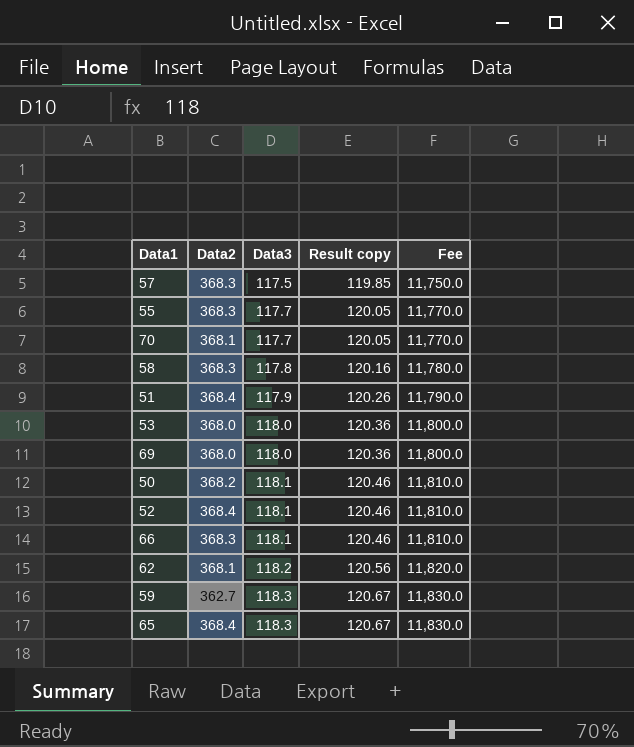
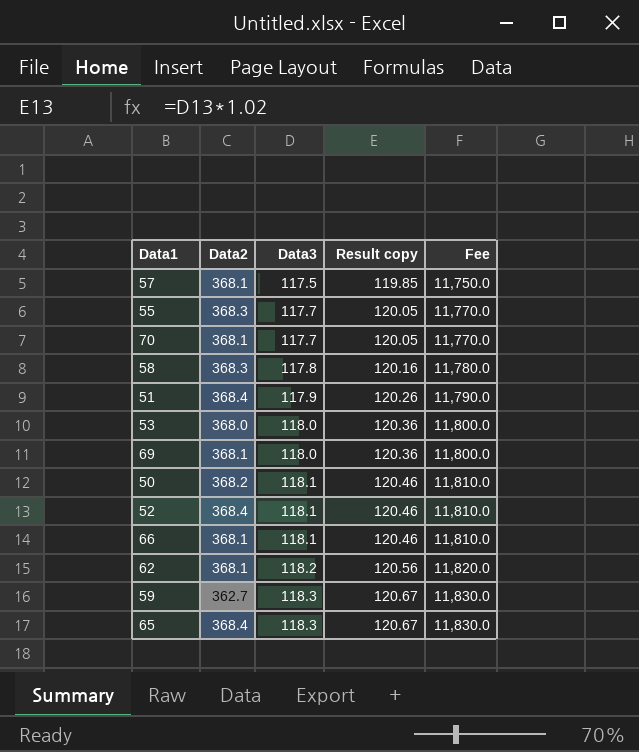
57 | Data2: 368.3 -> 368.1
69 | Data2: 368.0 -> 368.1
66 | Data2: 368.3 -> 368.1

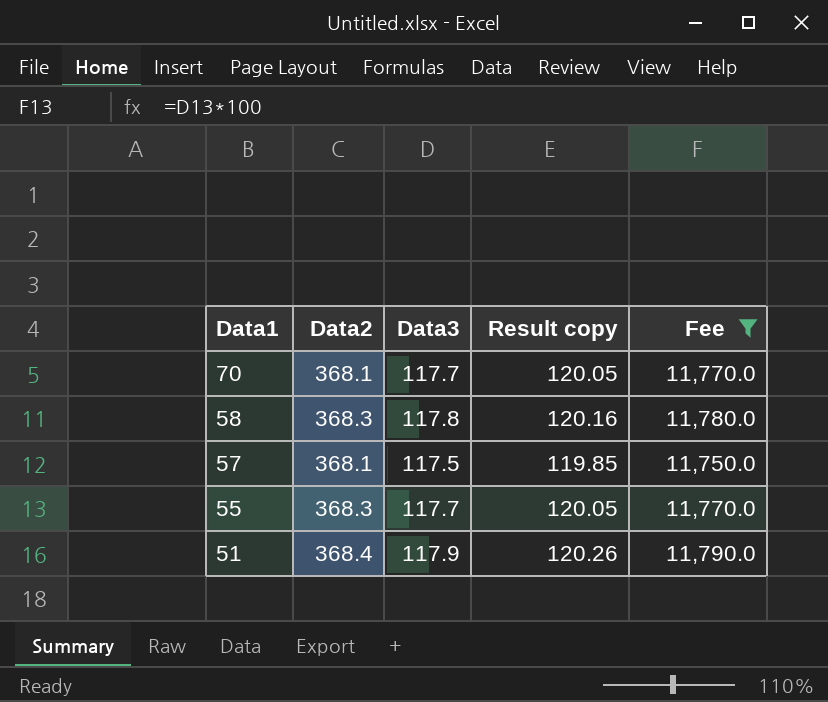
filter: none -> Fee <= 11,790.0
row order: Data3 ascending -> Data1 descending

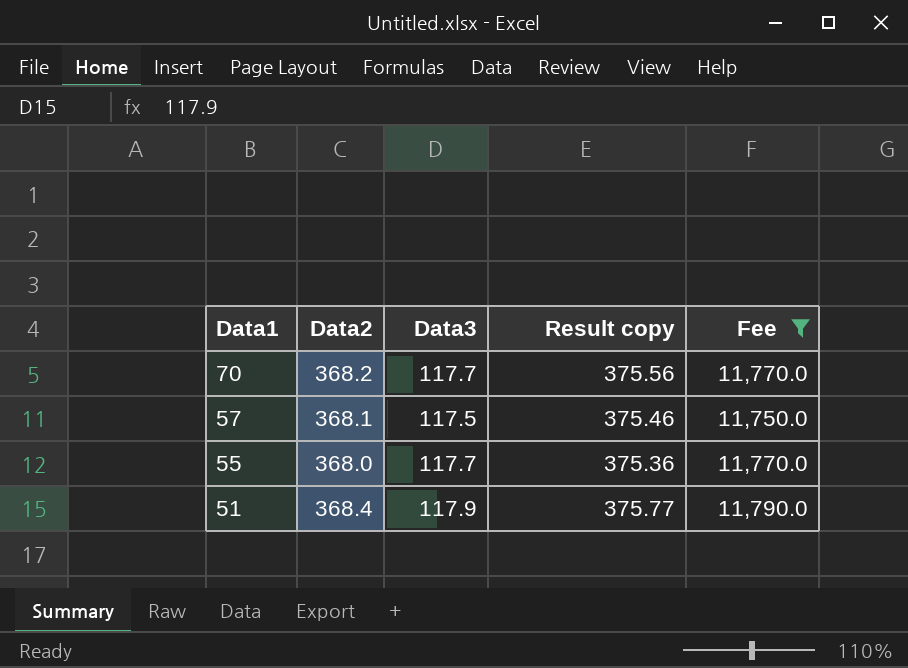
column Result copy | formula: [Data3] * 1.02 -> [Data2] * 1.02
row 58: 368.3 | 117.8 | 120.16 | 11,780.0 -> none
70 | Data2: 368.1 -> 368.2
55 | Data2: 368.3 -> 368.0

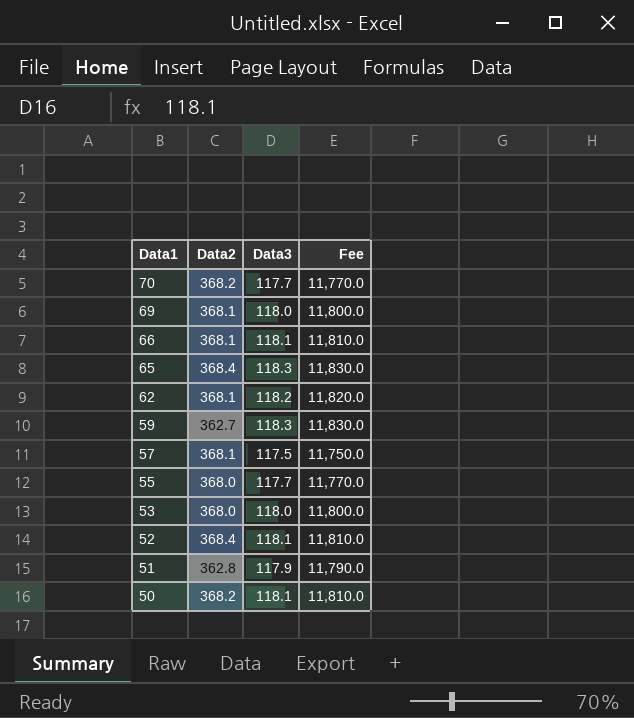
filter: Fee <= 11,790.0 -> none
column Result copy | formula: [Data2] * 1.02 -> none
51 | Data2: 368.4 -> 362.8

